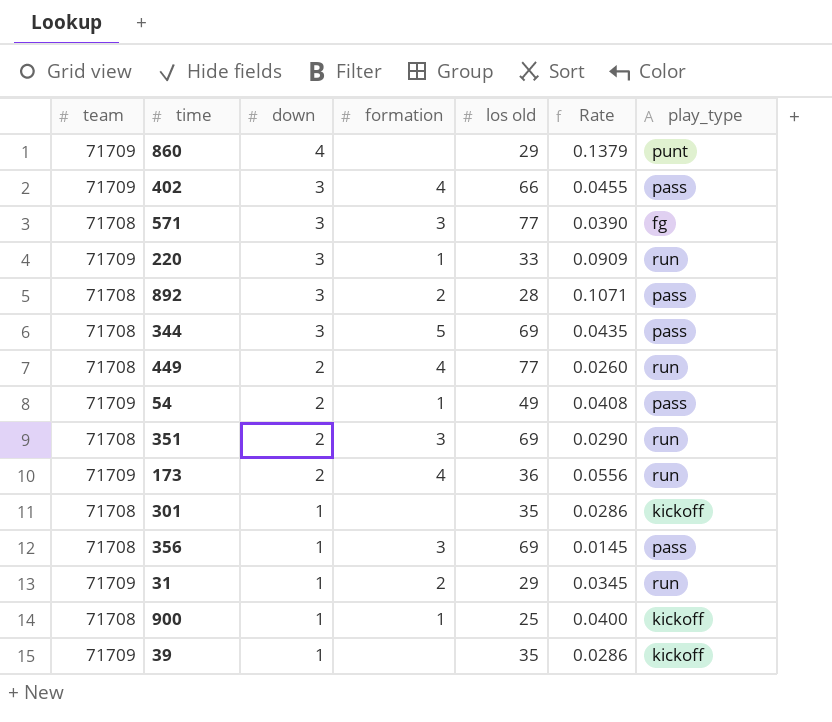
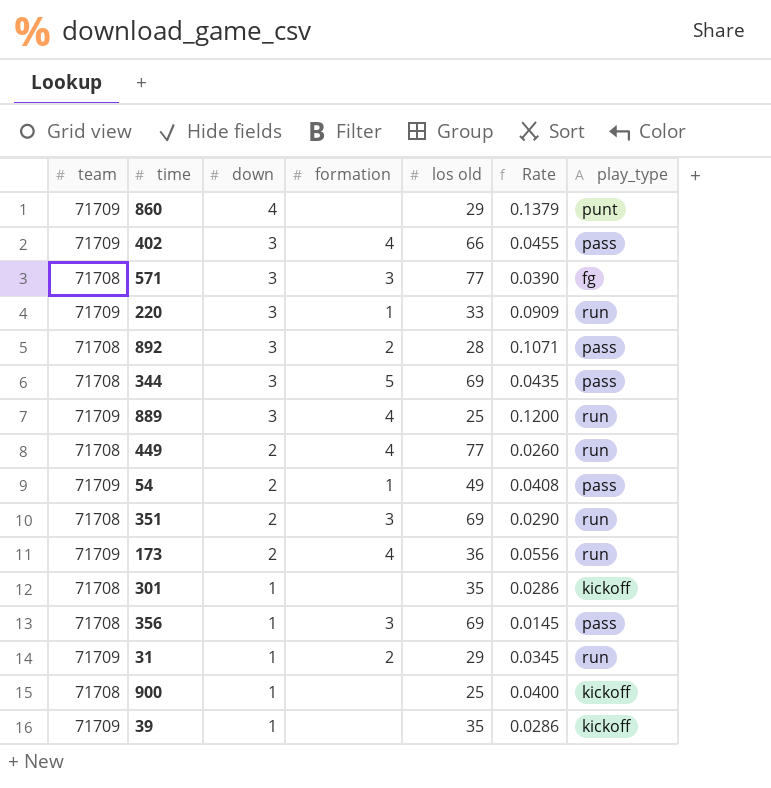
row 889: none -> 71709 | 3 | 4 | 25 | 0.1200 | run
900 | formation: 1 -> none

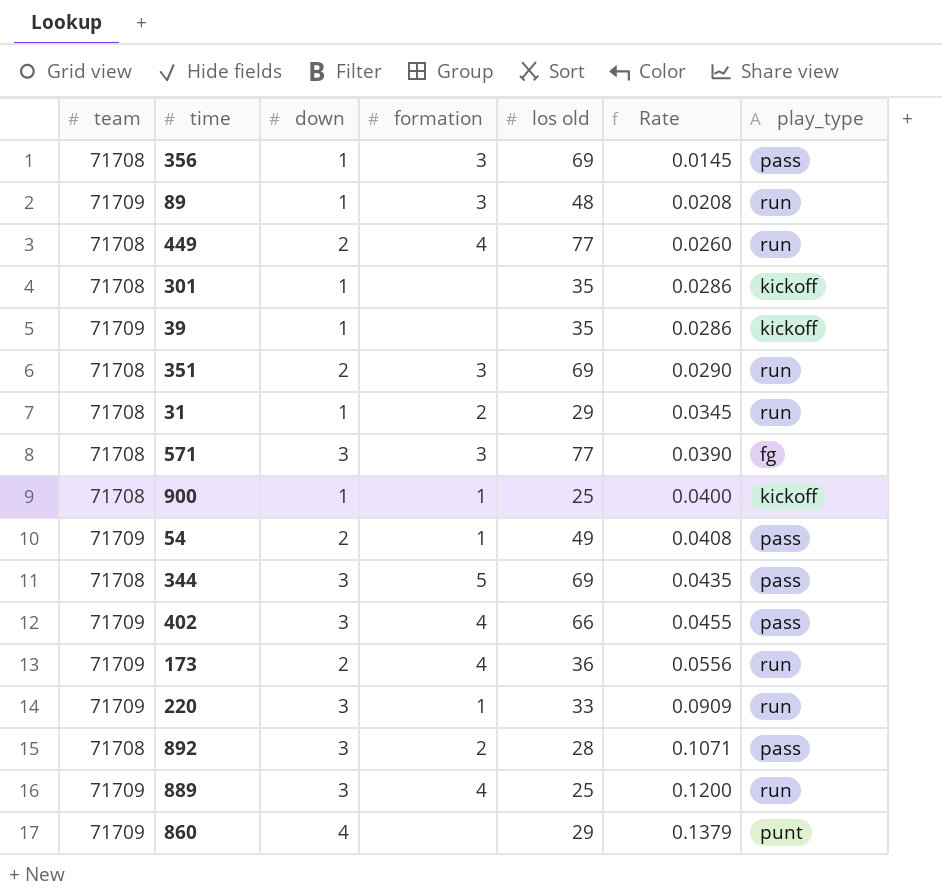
row order: down descending -> Rate ascending
row 89: none -> 71709 | 1 | 3 | 48 | 0.0208 | run
31 | team: 71709 -> 71708
900 | formation: none -> 1

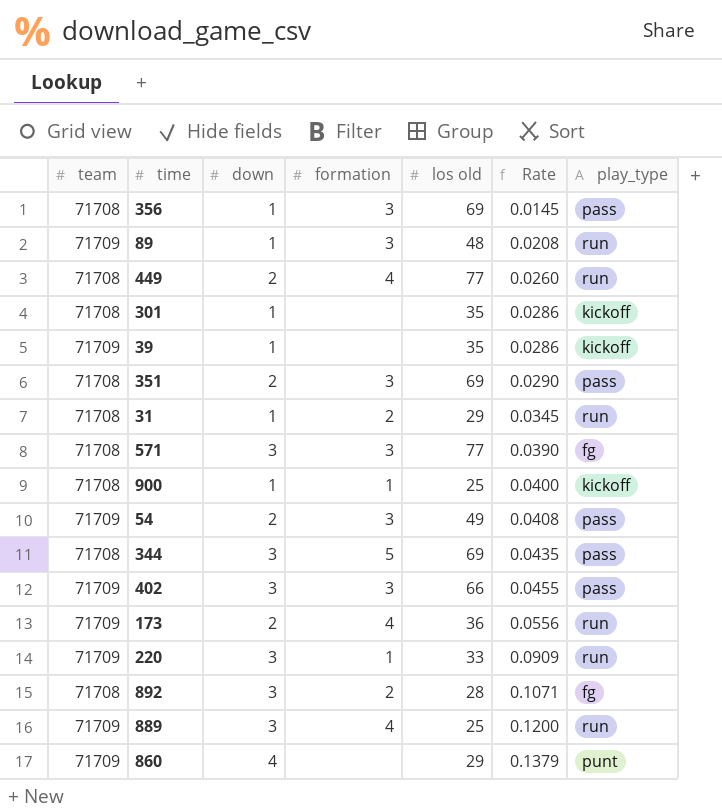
351 | play_type: run -> pass
54 | formation: 1 -> 3
402 | formation: 4 -> 3
892 | play_type: pass -> fg

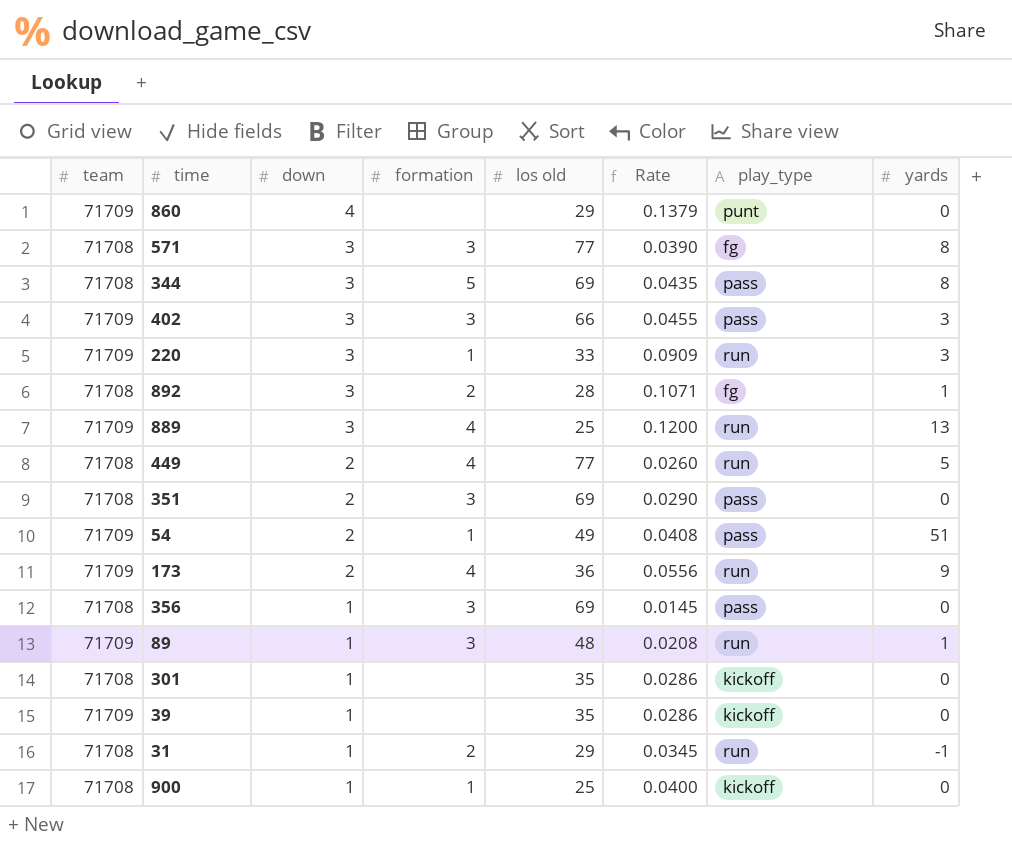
row order: Rate ascending -> down descending
column yards | position: none -> 8
54 | formation: 3 -> 1

